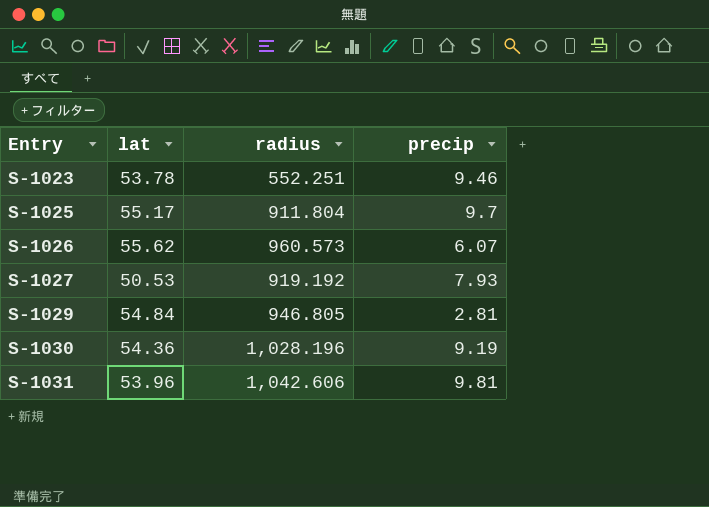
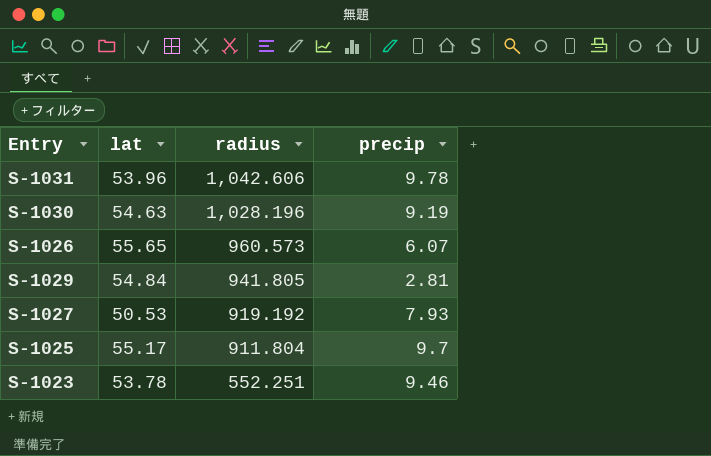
row order: Entry ascending -> radius descending
S-1031 | precip: 9.81 -> 9.78
S-1030 | lat: 54.36 -> 54.63
S-1026 | lat: 55.62 -> 55.65
S-1029 | radius: 946.805 -> 941.805

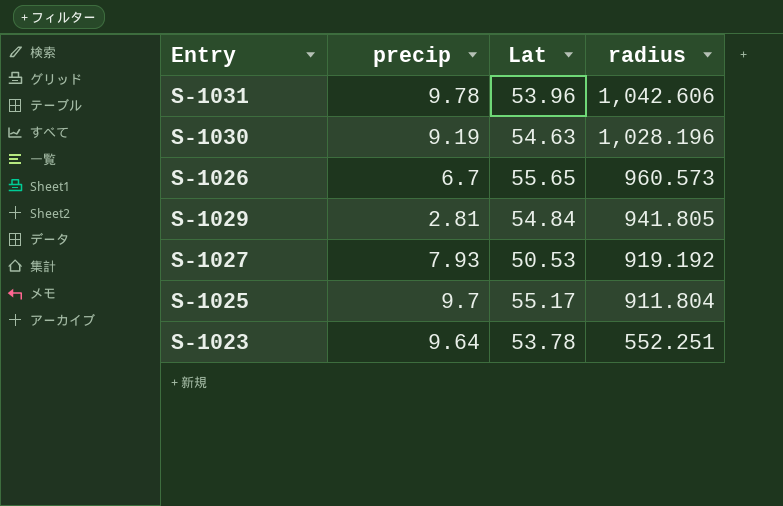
column precip | position: 4 -> 2
column name: lat -> Lat
S-1026 | precip: 6.07 -> 6.7
S-1023 | precip: 9.46 -> 9.64

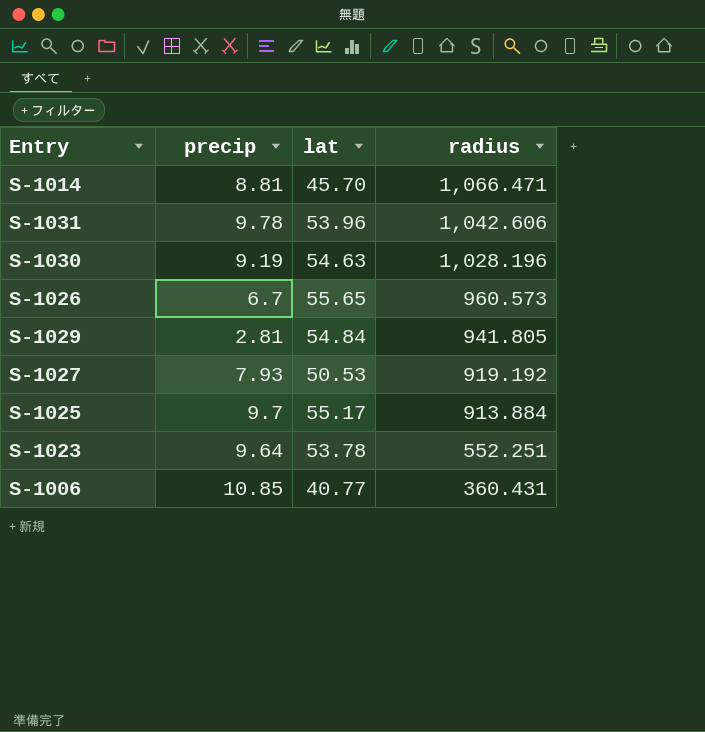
column name: Lat -> lat
row S-1014: none -> 8.81 | 45.70 | 1,066.471
S-1025 | radius: 911.804 -> 913.884
row S-1006: none -> 10.85 | 40.77 | 360.431

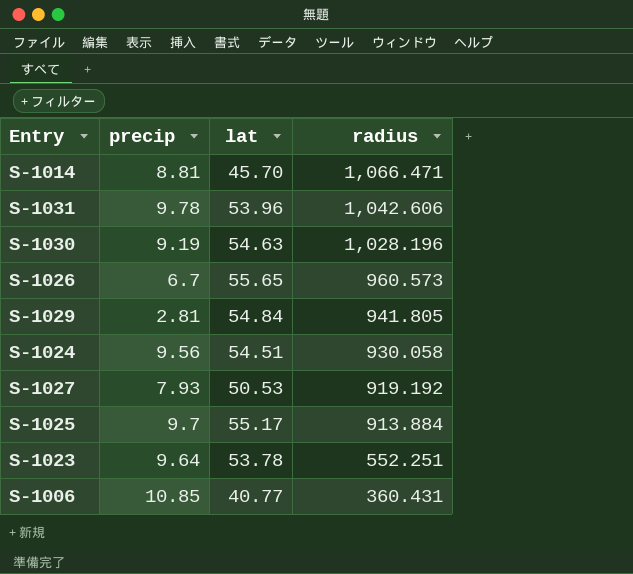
row S-1024: none -> 9.56 | 54.51 | 930.058

